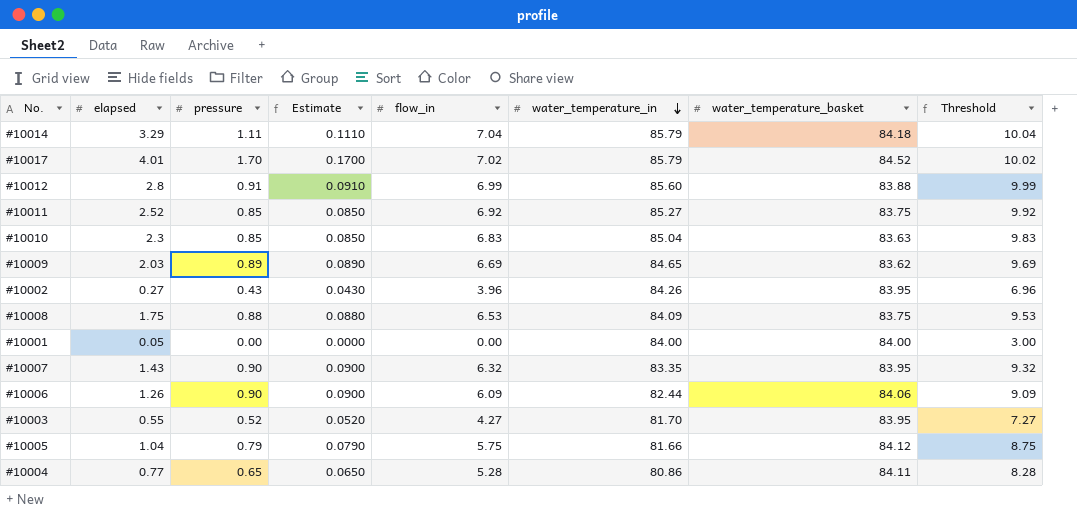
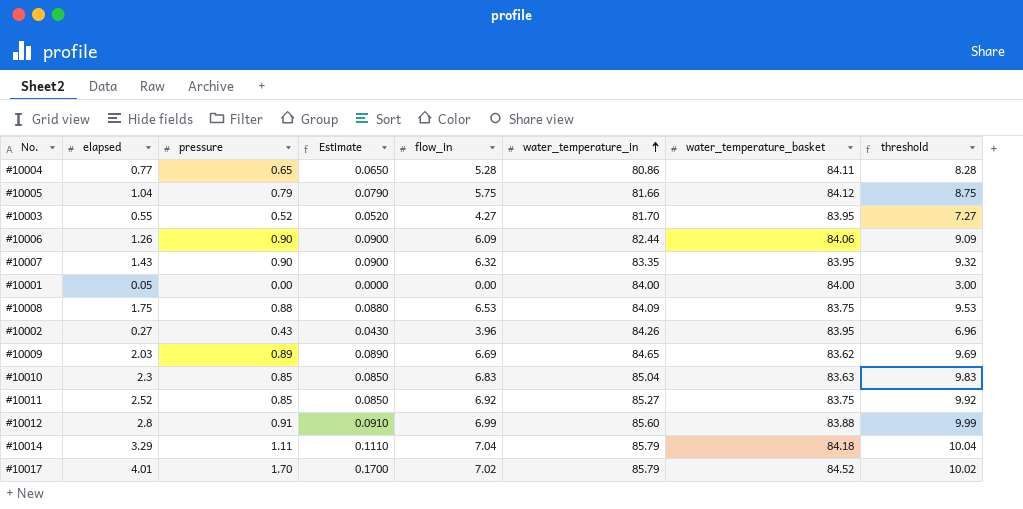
row order: water_temperature_in descending -> water_temperature_in ascending
column name: Threshold -> threshold

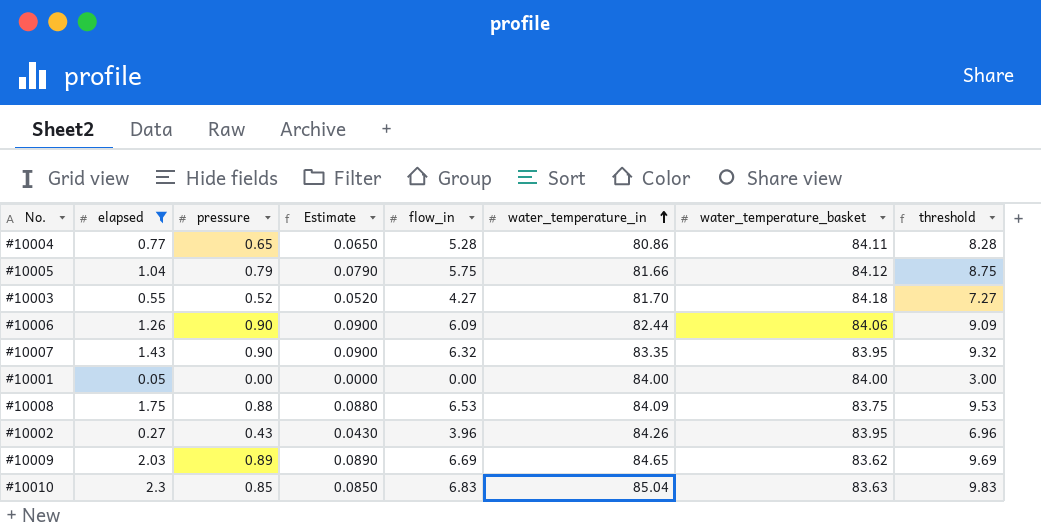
filter: none -> elapsed <= 2.3
#10003 | water_temperature_basket: 83.95 -> 84.18

